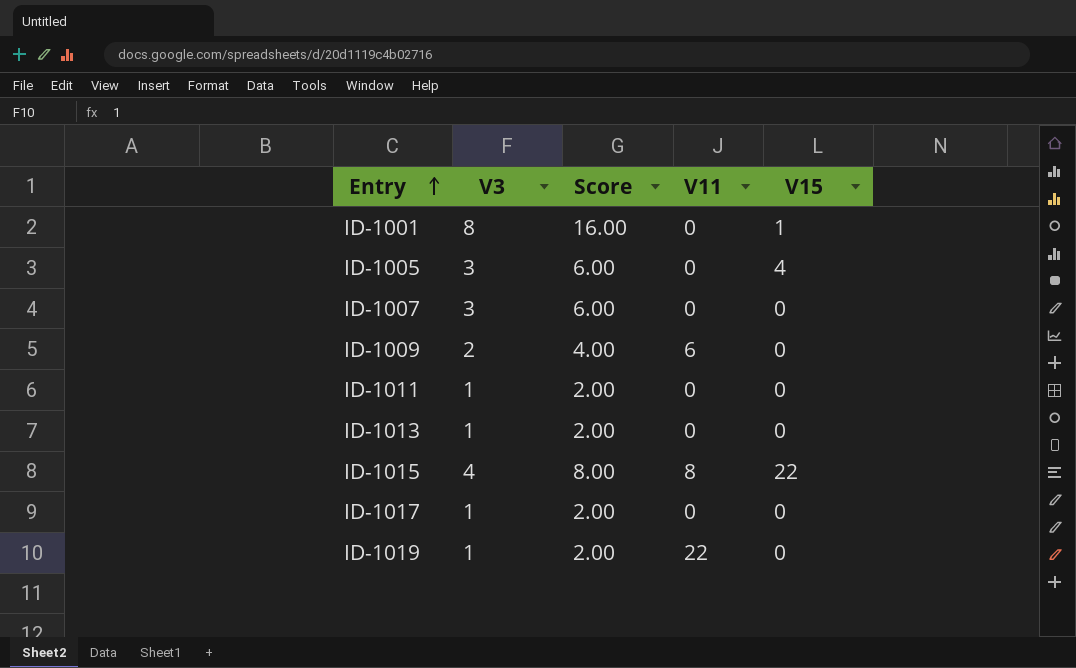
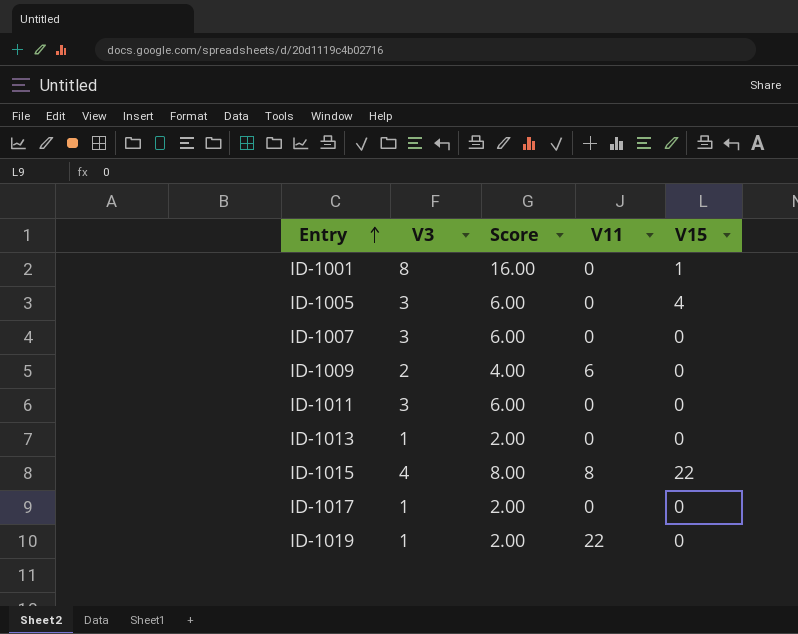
ID-1011 | V3: 1 -> 3
ID-1011 | Score: 2.00 -> 6.00

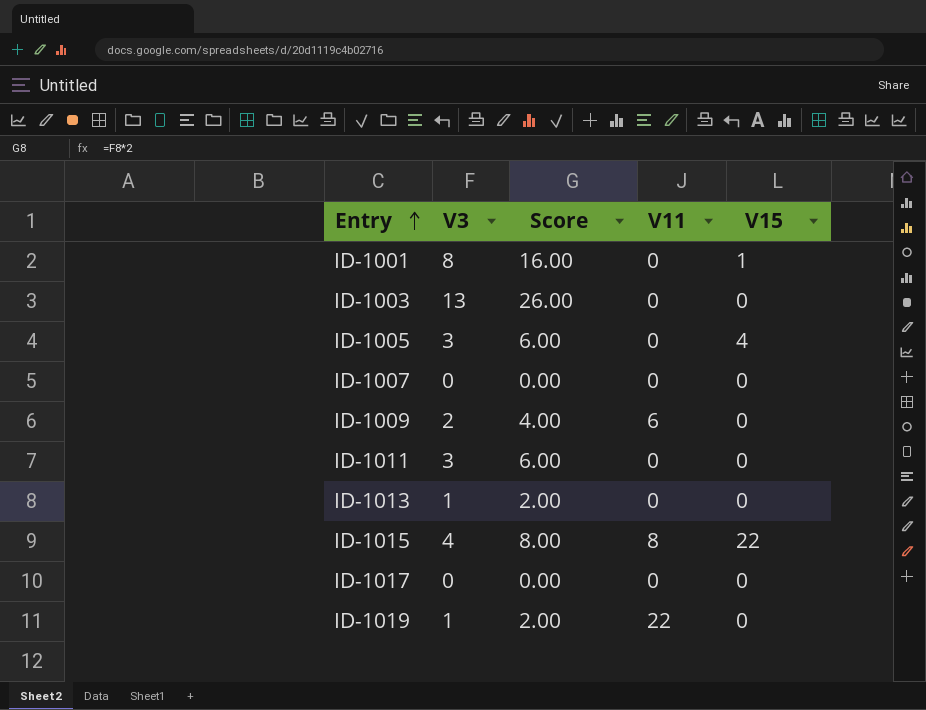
row ID-1003: none -> 13 | 26.00 | 0 | 0
ID-1007 | V3: 3 -> 0
ID-1007 | Score: 6.00 -> 0.00
ID-1017 | V3: 1 -> 0
ID-1017 | Score: 2.00 -> 0.00

